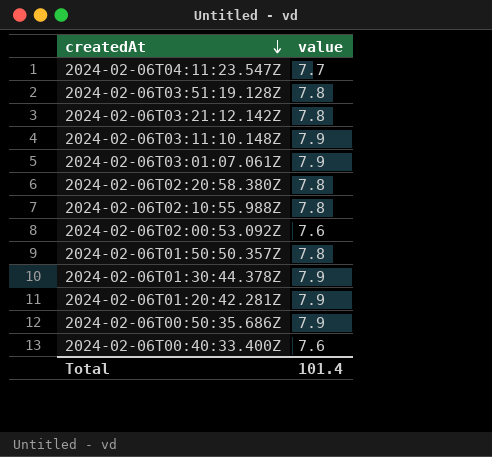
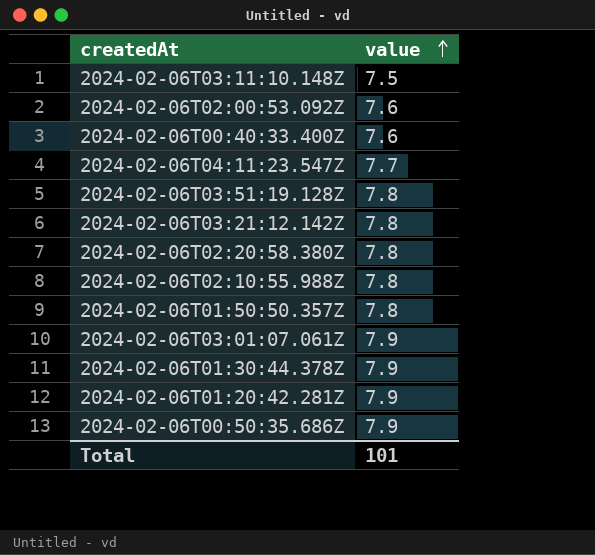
row order: createdAt descending -> value ascending
2024-02-06T03:11:10.148Z | value: 7.9 -> 7.5
Total | value: 101.4 -> 101

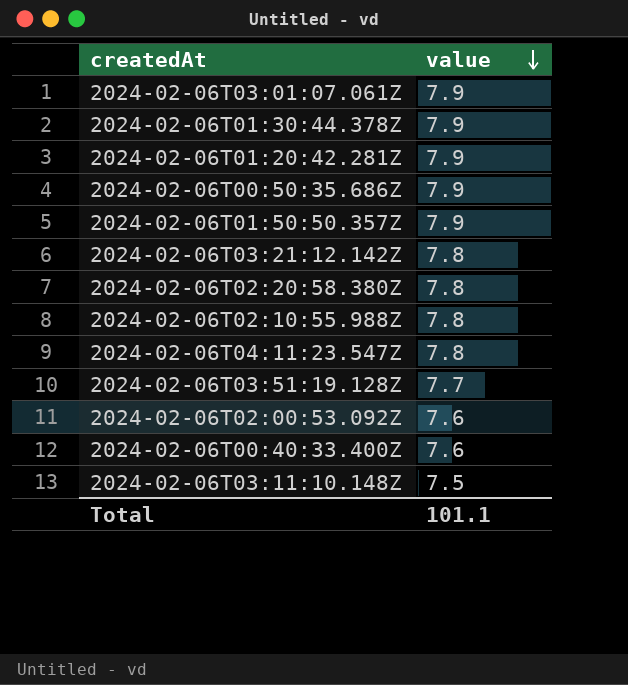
row order: value ascending -> value descending
2024-02-06T01:50:50.357Z | value: 7.8 -> 7.9
2024-02-06T04:11:23.547Z | value: 7.7 -> 7.8
2024-02-06T03:51:19.128Z | value: 7.8 -> 7.7
Total | value: 101 -> 101.1

